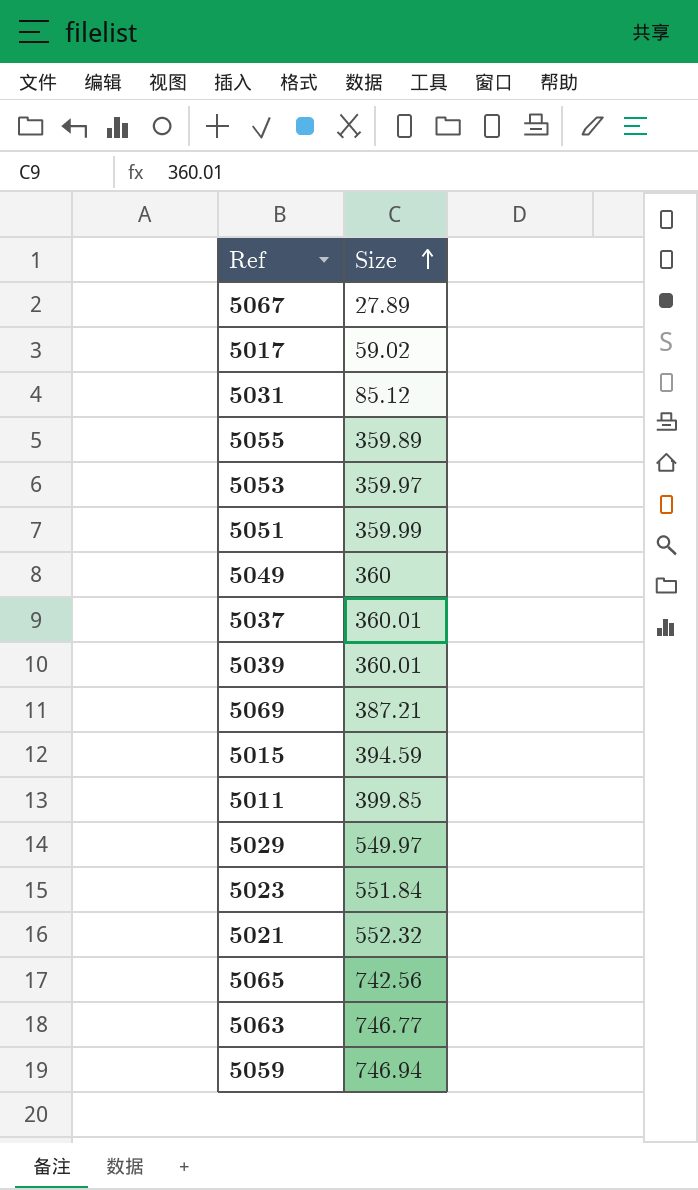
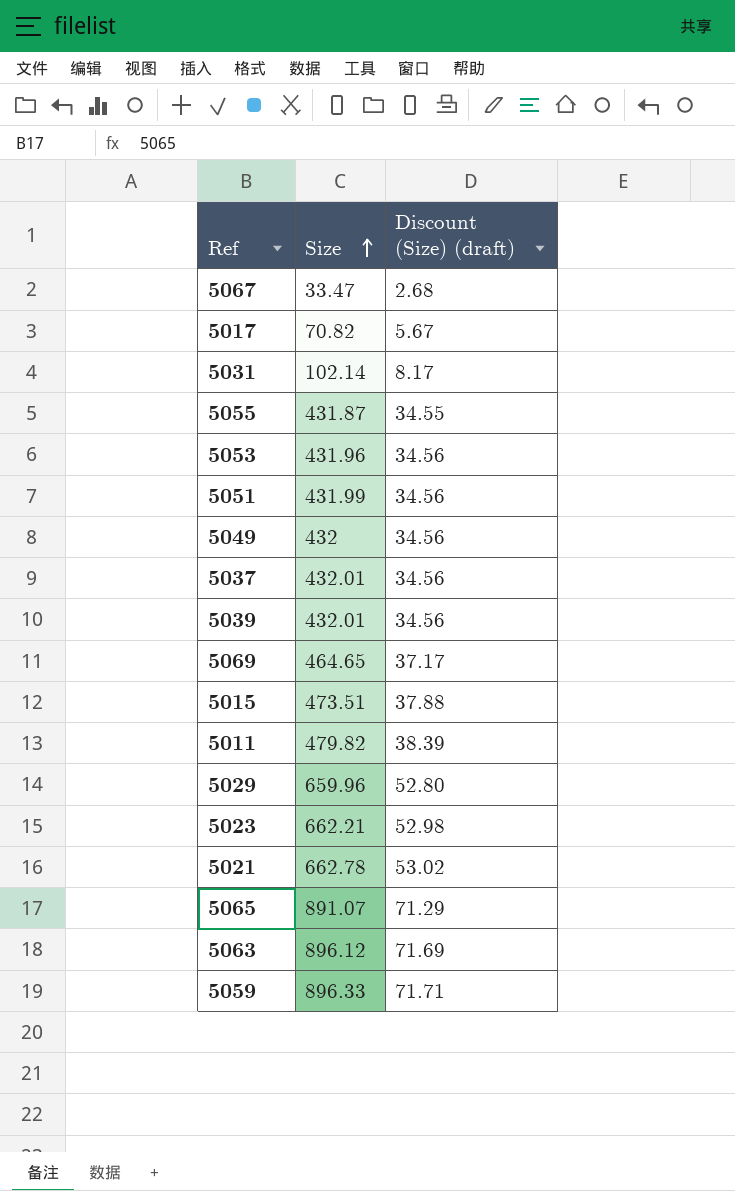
column Discount (Size) (draft) | formula: none -> [Size] * 0.08
5067 | Size: 27.89 -> 33.47
5017 | Size: 59.02 -> 70.82
5031 | Size: 85.12 -> 102.14
5055 | Size: 359.89 -> 431.87
5053 | Size: 359.97 -> 431.96
5051 | Size: 359.99 -> 431.99
5049 | Size: 360 -> 432
5037 | Size: 360.01 -> 432.01
5039 | Size: 360.01 -> 432.01
5069 | Size: 387.21 -> 464.65
5015 | Size: 394.59 -> 473.51
5011 | Size: 399.85 -> 479.82
5029 | Size: 549.97 -> 659.96
5023 | Size: 551.84 -> 662.21
5021 | Size: 552.32 -> 662.78
5065 | Size: 742.56 -> 891.07
5063 | Size: 746.77 -> 896.12
5059 | Size: 746.94 -> 896.33

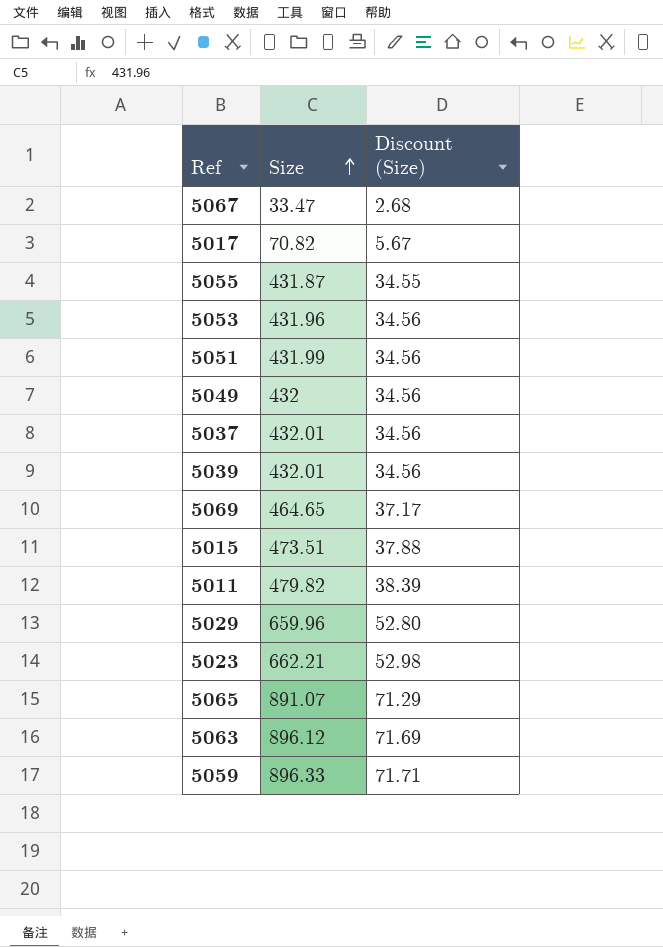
column name: Discount (Size) (draft) -> Discount (Size)
row 5031: 102.14 | 8.17 -> none
row 5021: 662.78 | 53.02 -> none

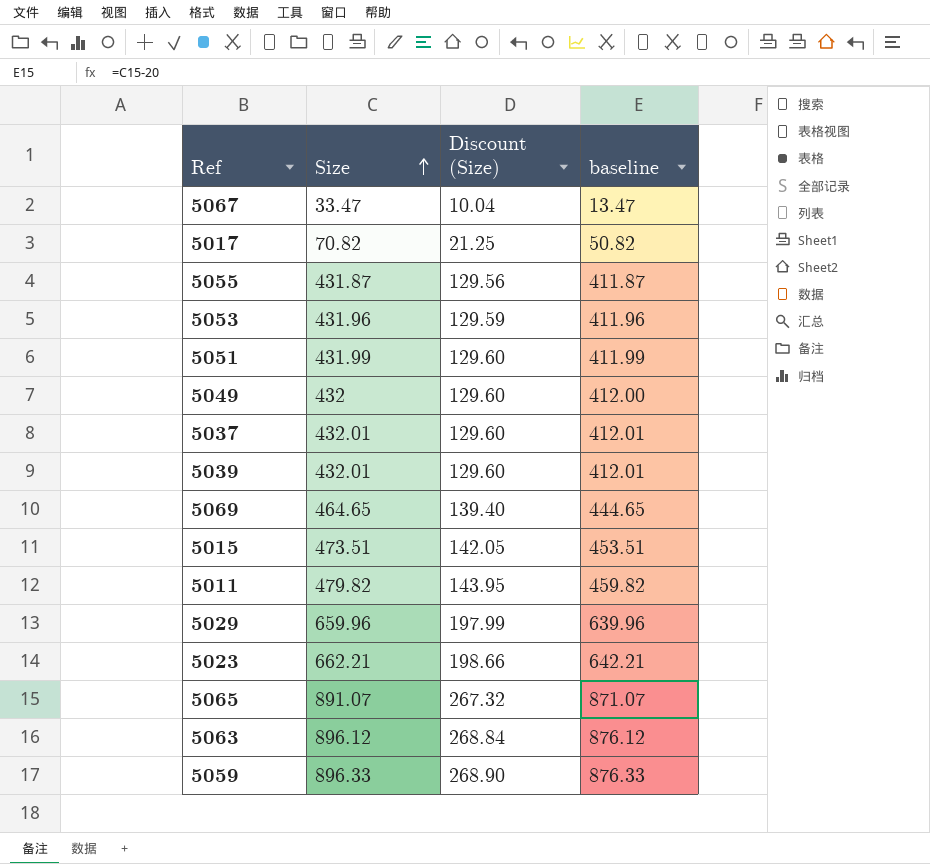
column Discount (Size) | formula: [Size] * 0.08 -> [Size] * 0.3
column baseline | formula: none -> [Size] - 20

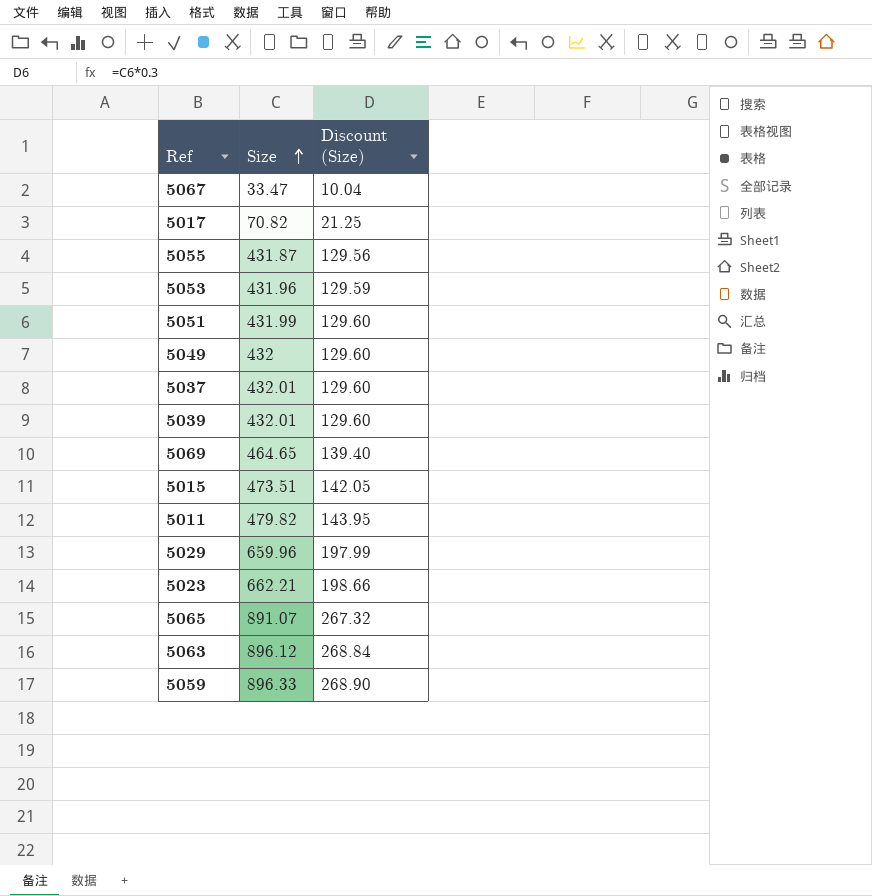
column baseline | formula: [Size] - 20 -> none

